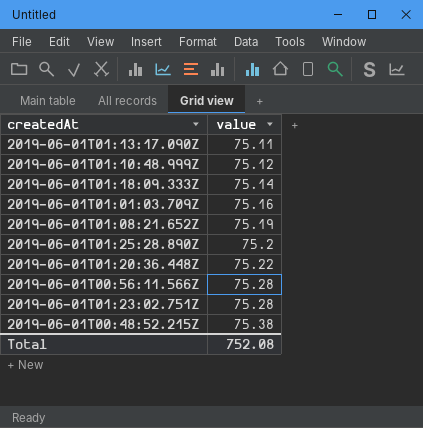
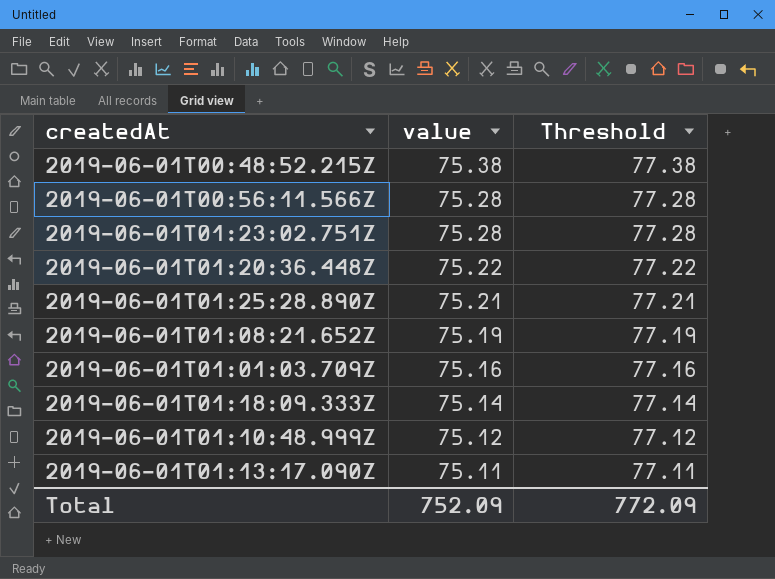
row order: value ascending -> value descending
column Threshold | formula: none -> [value] + 2
2019-06-01T01:25:28.890Z | value: 75.2 -> 75.21
Total | value: 752.08 -> 752.09

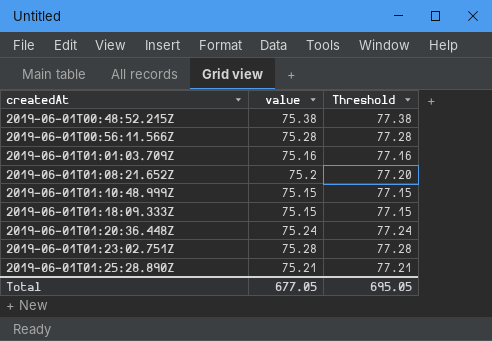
row order: value descending -> createdAt ascending
row 2019-06-01T01:13:17.090Z: 75.11 | 77.11 -> none
2019-06-01T01:08:21.652Z | value: 75.19 -> 75.2
2019-06-01T01:08:21.652Z | Threshold: 77.19 -> 77.20
2019-06-01T01:10:48.999Z | value: 75.12 -> 75.15
2019-06-01T01:10:48.999Z | Threshold: 77.12 -> 77.15
2019-06-01T01:18:09.333Z | value: 75.14 -> 75.15
2019-06-01T01:18:09.333Z | Threshold: 77.14 -> 77.15
2019-06-01T01:20:36.448Z | value: 75.22 -> 75.24
2019-06-01T01:20:36.448Z | Threshold: 77.22 -> 77.24
Total | value: 752.09 -> 677.05
Total | Threshold: 772.09 -> 695.05

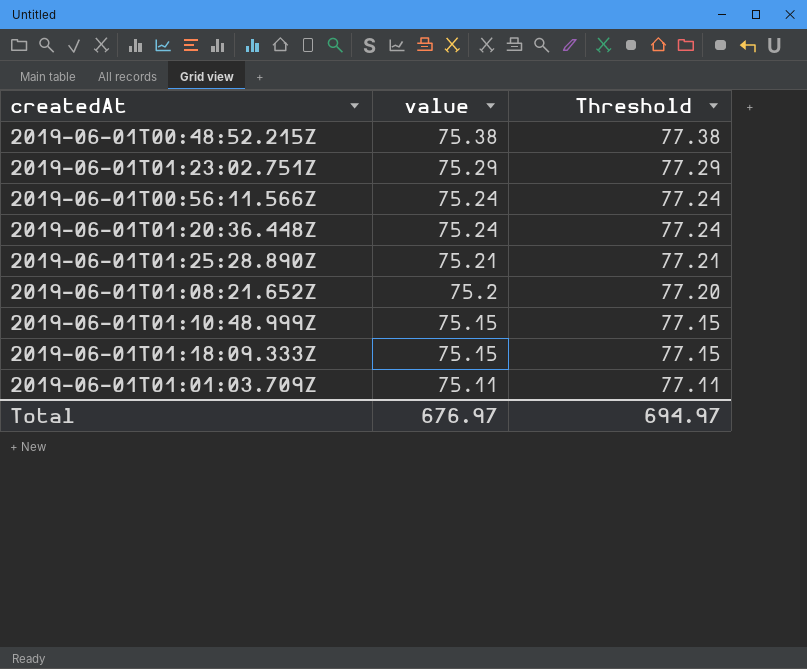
row order: createdAt ascending -> value descending
2019-06-01T01:23:02.751Z | value: 75.28 -> 75.29
2019-06-01T01:23:02.751Z | Threshold: 77.28 -> 77.29
2019-06-01T00:56:11.566Z | value: 75.28 -> 75.24
2019-06-01T00:56:11.566Z | Threshold: 77.28 -> 77.24
2019-06-01T01:01:03.709Z | value: 75.16 -> 75.11
2019-06-01T01:01:03.709Z | Threshold: 77.16 -> 77.11
Total | value: 677.05 -> 676.97
Total | Threshold: 695.05 -> 694.97

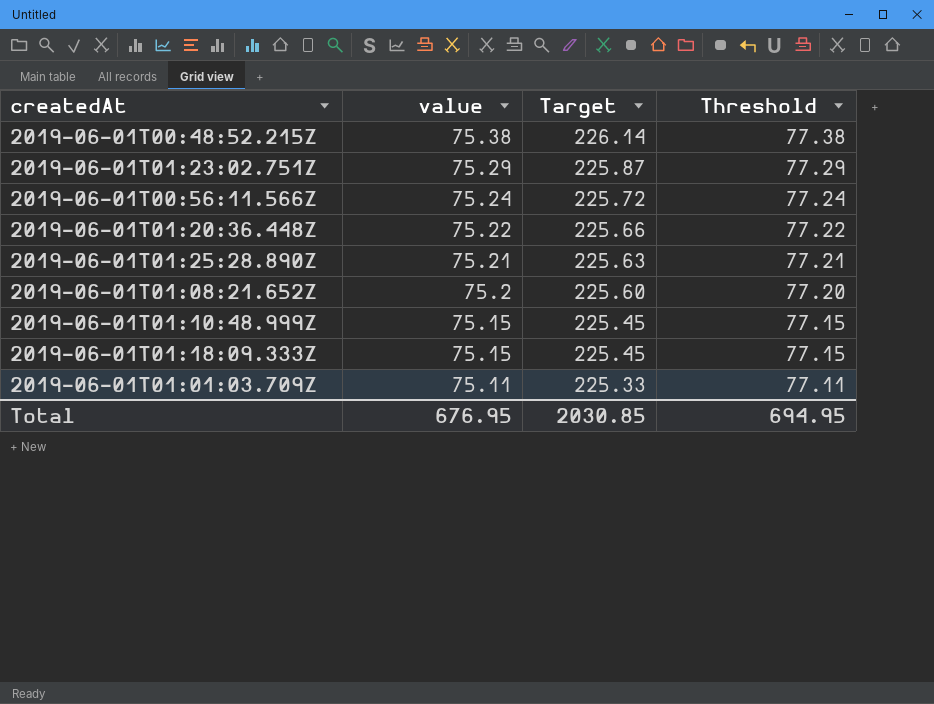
column Target | formula: none -> [value] * 3
2019-06-01T01:20:36.448Z | value: 75.24 -> 75.22
2019-06-01T01:20:36.448Z | Threshold: 77.24 -> 77.22
Total | value: 676.97 -> 676.95
Total | Threshold: 694.97 -> 694.95

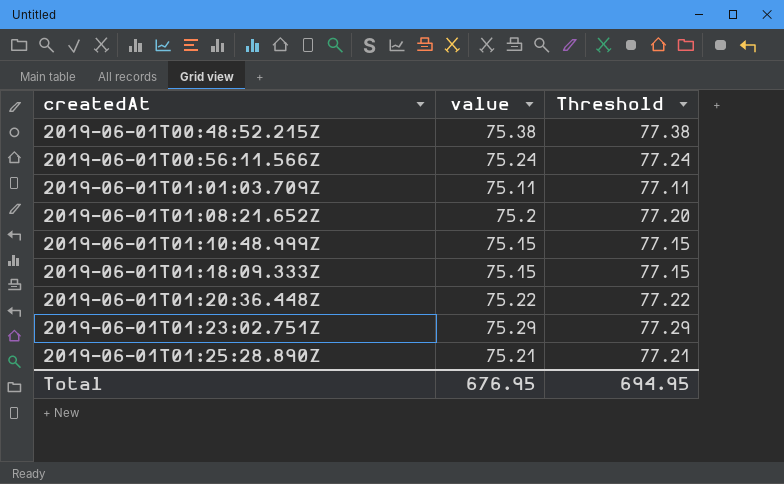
row order: value descending -> createdAt ascending
column Target | formula: [value] * 3 -> none

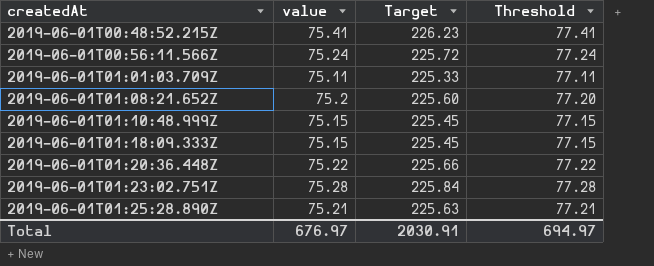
column Target | formula: none -> [value] * 3
2019-06-01T00:48:52.215Z | value: 75.38 -> 75.41
2019-06-01T00:48:52.215Z | Threshold: 77.38 -> 77.41
2019-06-01T01:23:02.751Z | value: 75.29 -> 75.28
2019-06-01T01:23:02.751Z | Threshold: 77.29 -> 77.28
Total | value: 676.95 -> 676.97
Total | Threshold: 694.95 -> 694.97

